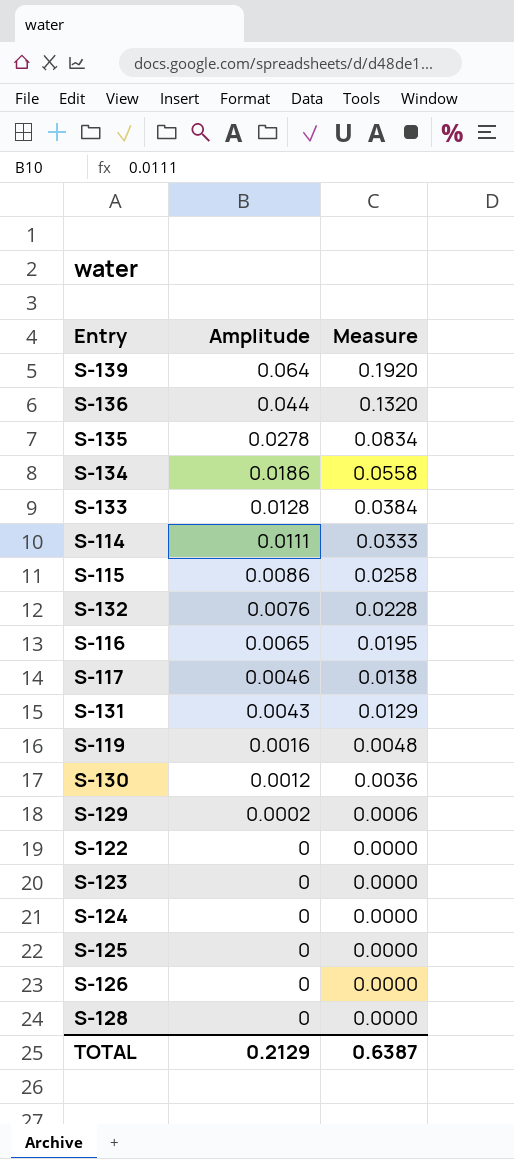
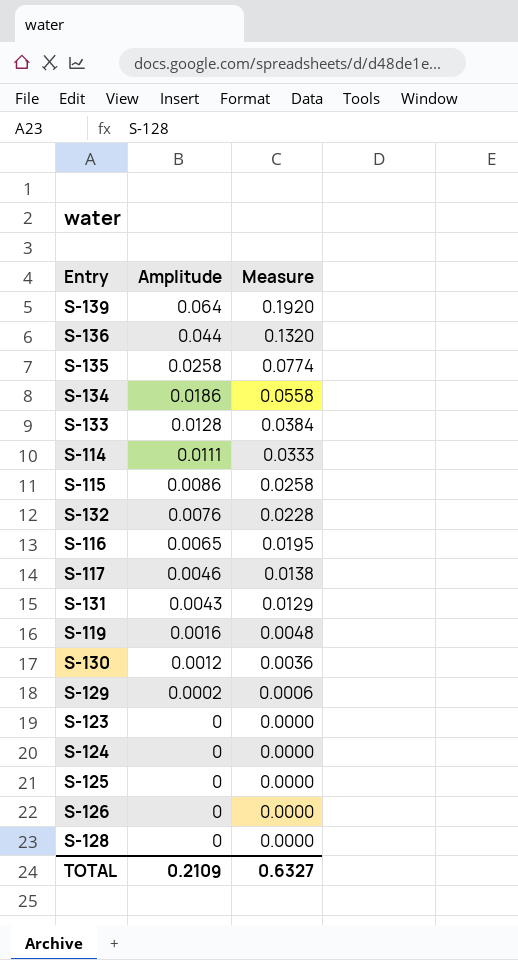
row S-122: 0 | 0.0000 -> none
S-135 | Amplitude: 0.0278 -> 0.0258
S-135 | Measure: 0.0834 -> 0.0774
TOTAL | Amplitude: 0.2129 -> 0.2109
TOTAL | Measure: 0.6387 -> 0.6327

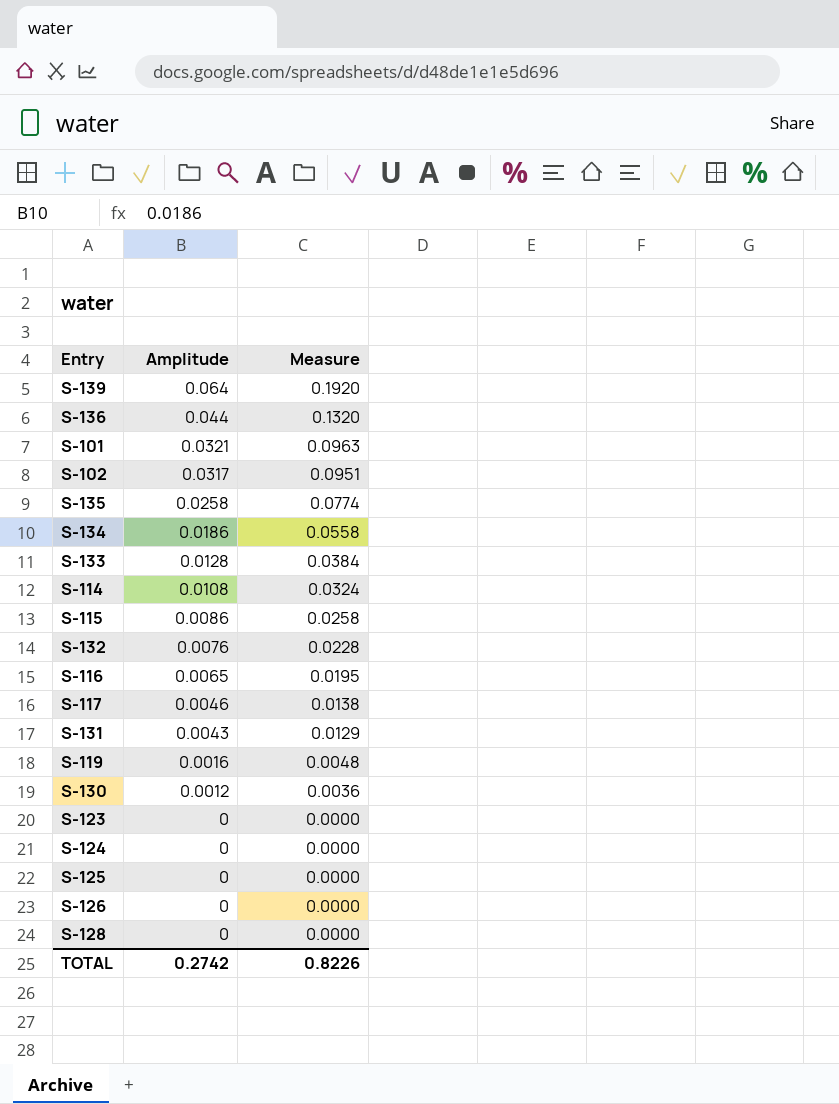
row S-129: 0.0002 | 0.0006 -> none
row S-101: none -> 0.0321 | 0.0963
row S-102: none -> 0.0317 | 0.0951
S-114 | Amplitude: 0.0111 -> 0.0108
S-114 | Measure: 0.0333 -> 0.0324
TOTAL | Amplitude: 0.2109 -> 0.2742
TOTAL | Measure: 0.6327 -> 0.8226

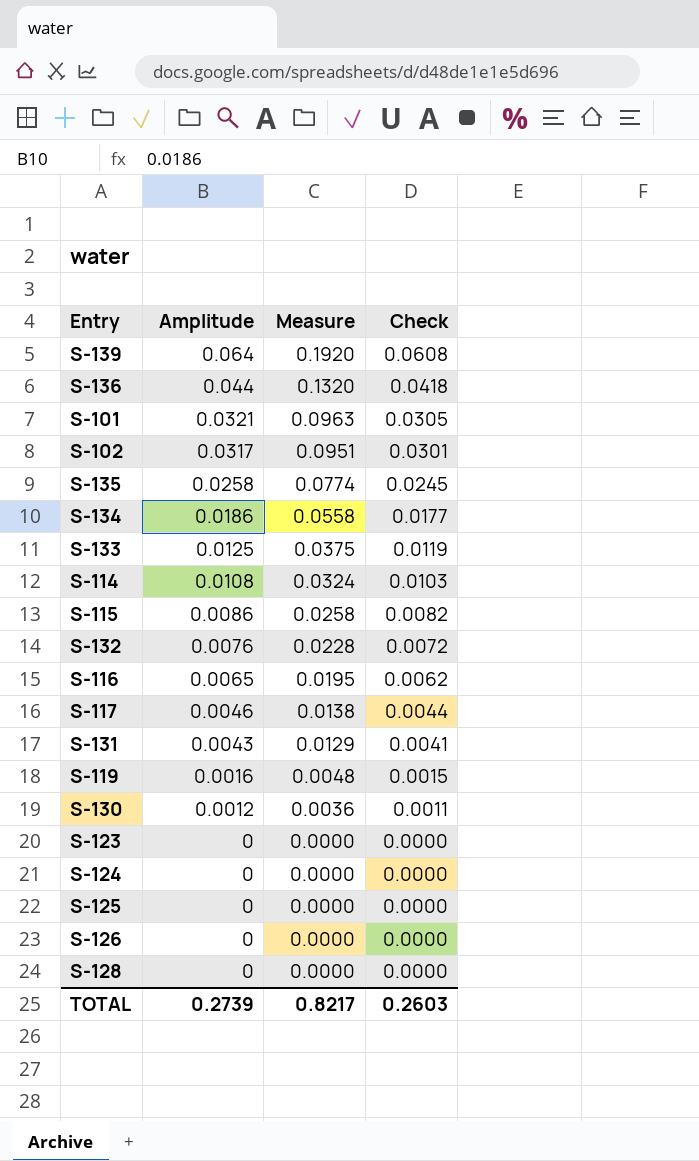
column Check | formula: none -> [Amplitude] * 0.95
S-133 | Amplitude: 0.0128 -> 0.0125
S-133 | Measure: 0.0384 -> 0.0375
TOTAL | Amplitude: 0.2742 -> 0.2739
TOTAL | Measure: 0.8226 -> 0.8217

